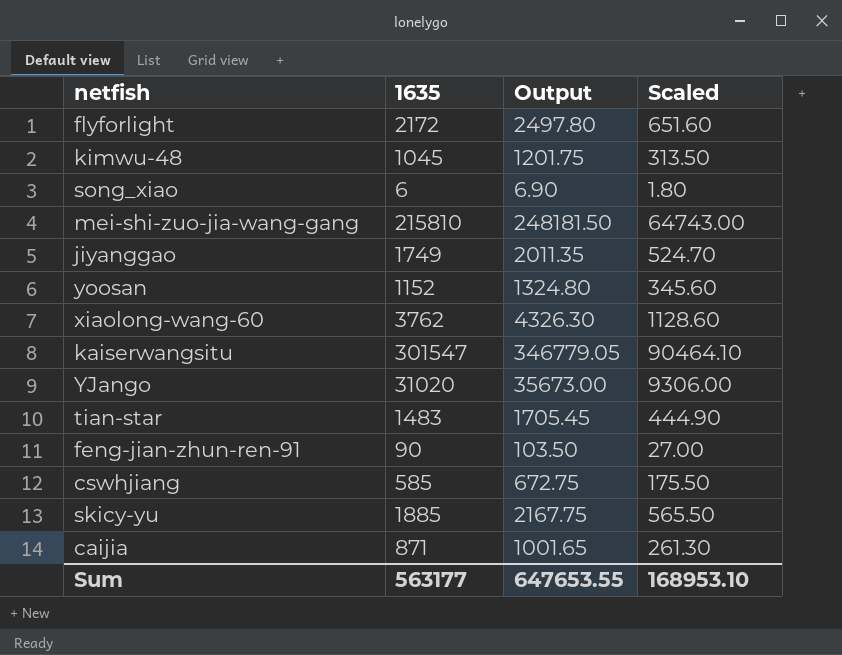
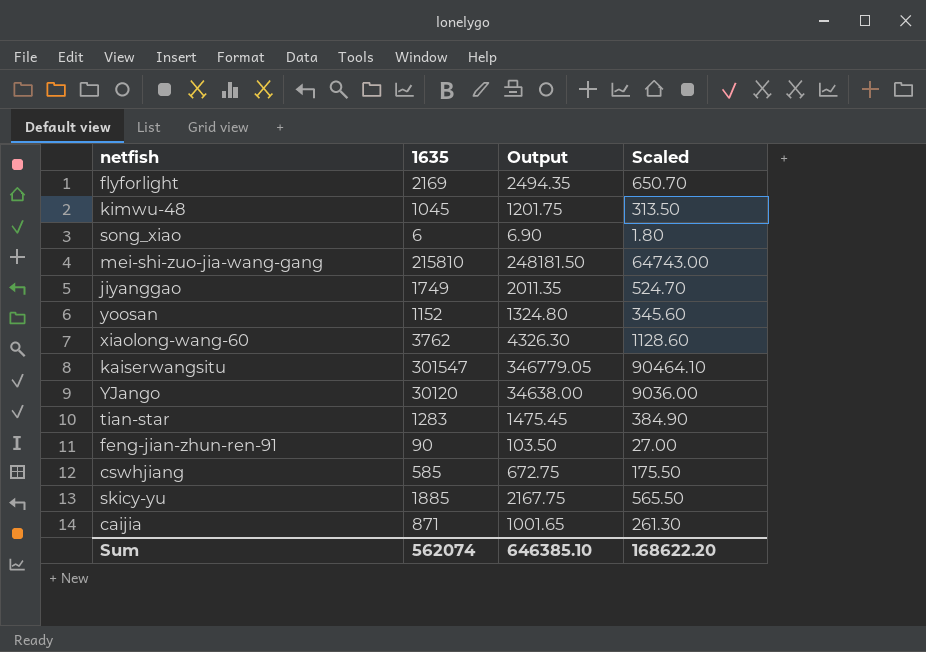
flyforlight | 1635: 2172 -> 2169
flyforlight | Output: 2497.80 -> 2494.35
flyforlight | Scaled: 651.60 -> 650.70
YJango | 1635: 31020 -> 30120
YJango | Output: 35673.00 -> 34638.00
YJango | Scaled: 9306.00 -> 9036.00
tian-star | 1635: 1483 -> 1283
tian-star | Output: 1705.45 -> 1475.45
tian-star | Scaled: 444.90 -> 384.90
Sum | 1635: 563177 -> 562074
Sum | Output: 647653.55 -> 646385.10
Sum | Scaled: 168953.10 -> 168622.20

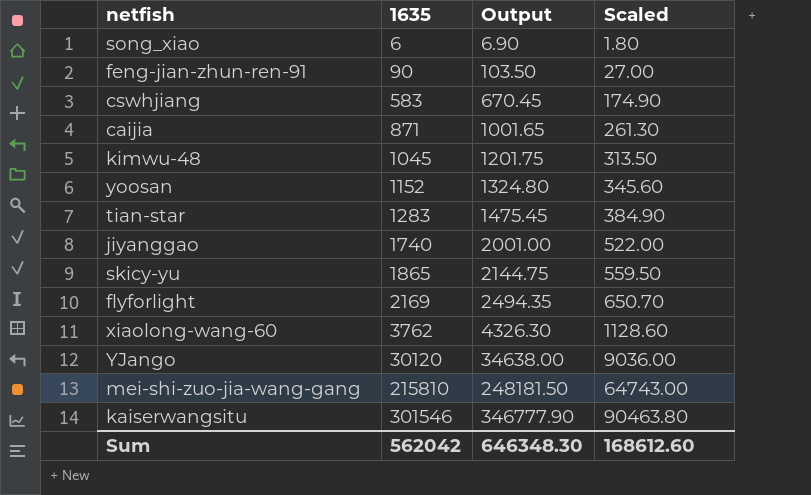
row order: none -> 1635 ascending
cswhjiang | 1635: 585 -> 583
cswhjiang | Output: 672.75 -> 670.45
cswhjiang | Scaled: 175.50 -> 174.90
jiyanggao | 1635: 1749 -> 1740
jiyanggao | Output: 2011.35 -> 2001.00
jiyanggao | Scaled: 524.70 -> 522.00
skicy-yu | 1635: 1885 -> 1865
skicy-yu | Output: 2167.75 -> 2144.75
skicy-yu | Scaled: 565.50 -> 559.50
kaiserwangsitu | 1635: 301547 -> 301546
kaiserwangsitu | Output: 346779.05 -> 346777.90
kaiserwangsitu | Scaled: 90464.10 -> 90463.80
Sum | 1635: 562074 -> 562042
Sum | Output: 646385.10 -> 646348.30
Sum | Scaled: 168622.20 -> 168612.60

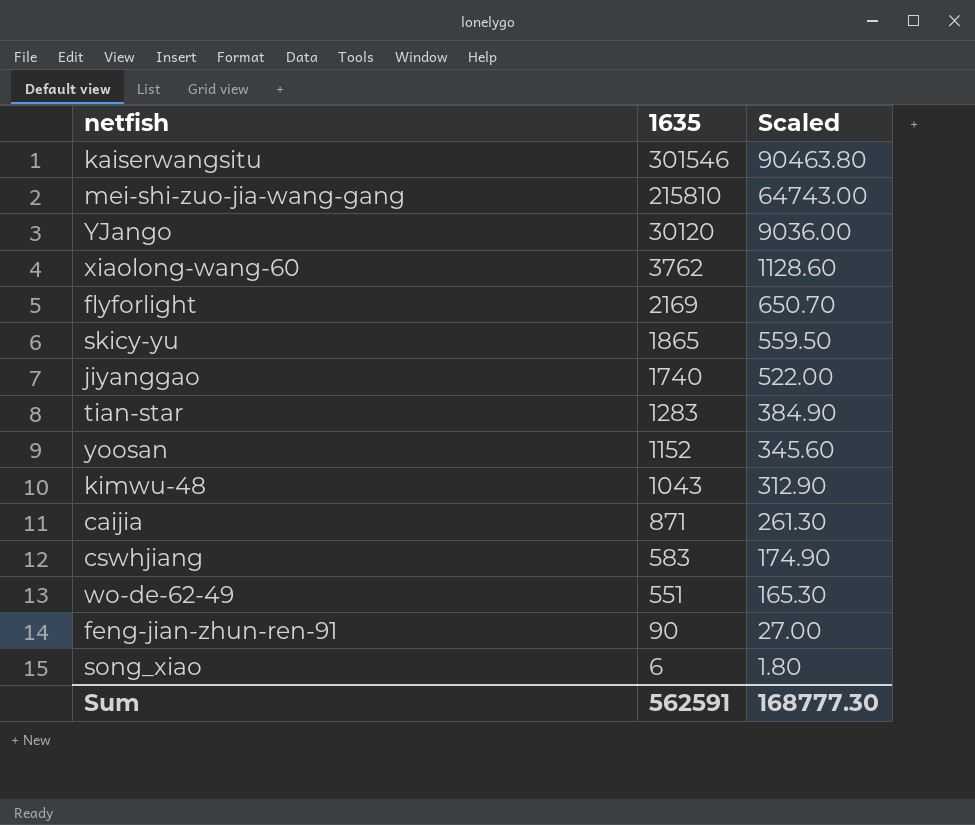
row order: 1635 ascending -> 1635 descending
column Output | formula: [1635] * 1.15 -> none
kimwu-48 | 1635: 1045 -> 1043
kimwu-48 | Scaled: 313.50 -> 312.90
row wo-de-62-49: none -> 551 | 165.30
Sum | 1635: 562042 -> 562591
Sum | Scaled: 168612.60 -> 168777.30

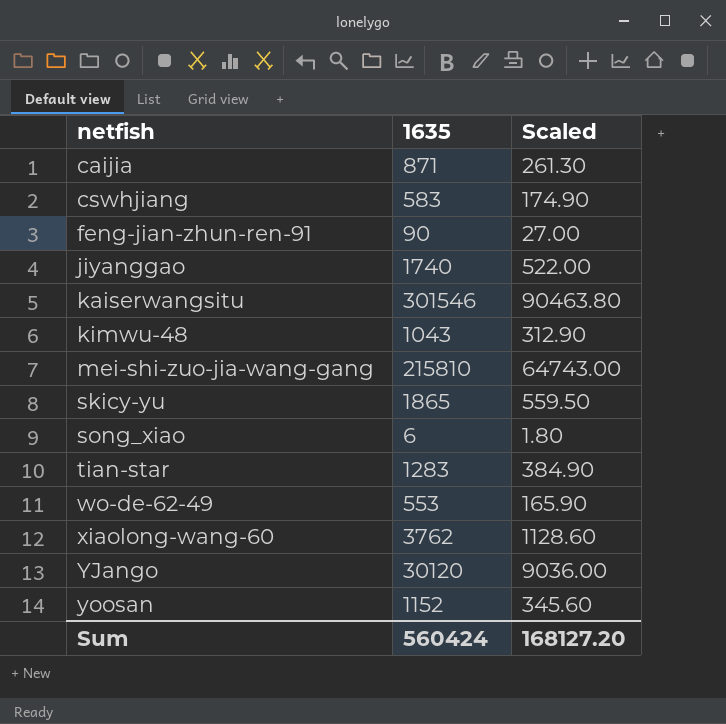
row order: 1635 descending -> netfish ascending
row flyforlight: 2169 | 650.70 -> none
wo-de-62-49 | 1635: 551 -> 553
wo-de-62-49 | Scaled: 165.30 -> 165.90
Sum | 1635: 562591 -> 560424
Sum | Scaled: 168777.30 -> 168127.20

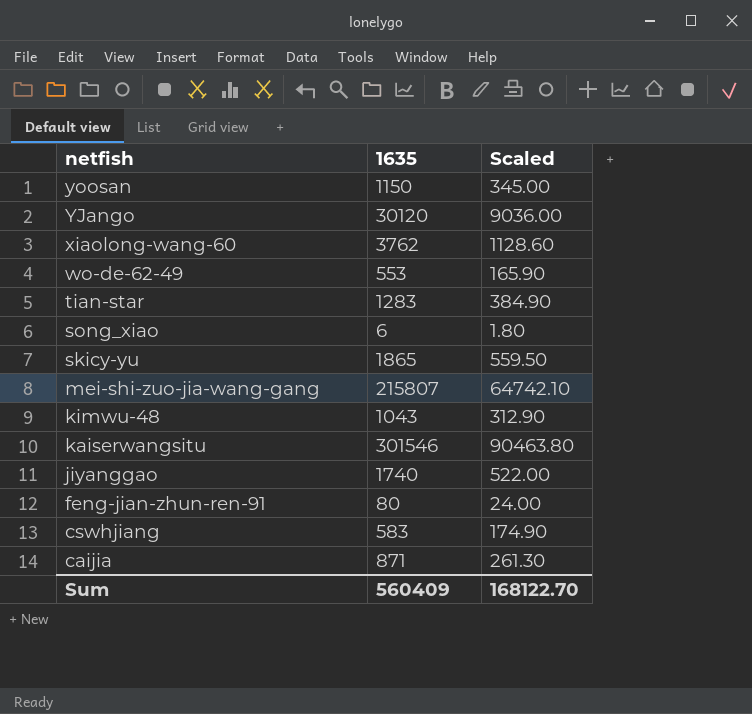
row order: netfish ascending -> netfish descending
yoosan | 1635: 1152 -> 1150
yoosan | Scaled: 345.60 -> 345.00
mei-shi-zuo-jia-wang-gang | 1635: 215810 -> 215807
mei-shi-zuo-jia-wang-gang | Scaled: 64743.00 -> 64742.10
feng-jian-zhun-ren-91 | 1635: 90 -> 80
feng-jian-zhun-ren-91 | Scaled: 27.00 -> 24.00
Sum | 1635: 560424 -> 560409
Sum | Scaled: 168127.20 -> 168122.70

